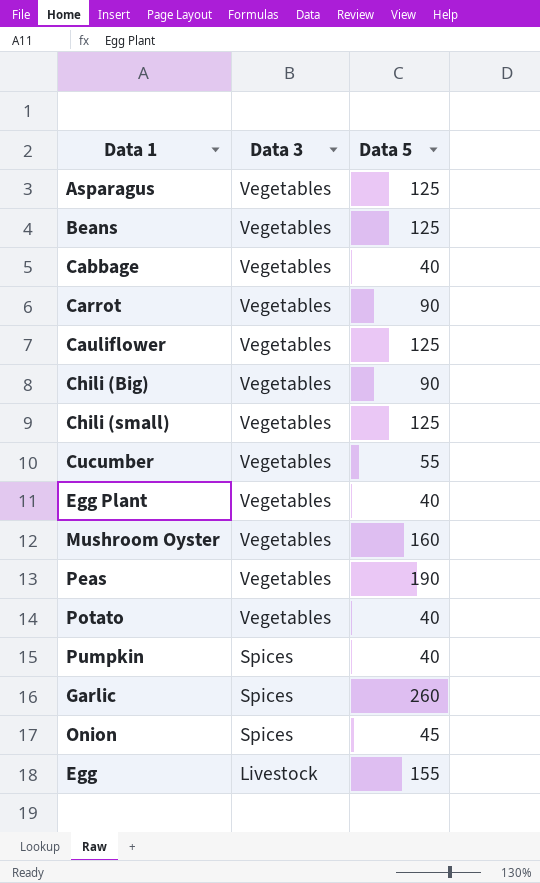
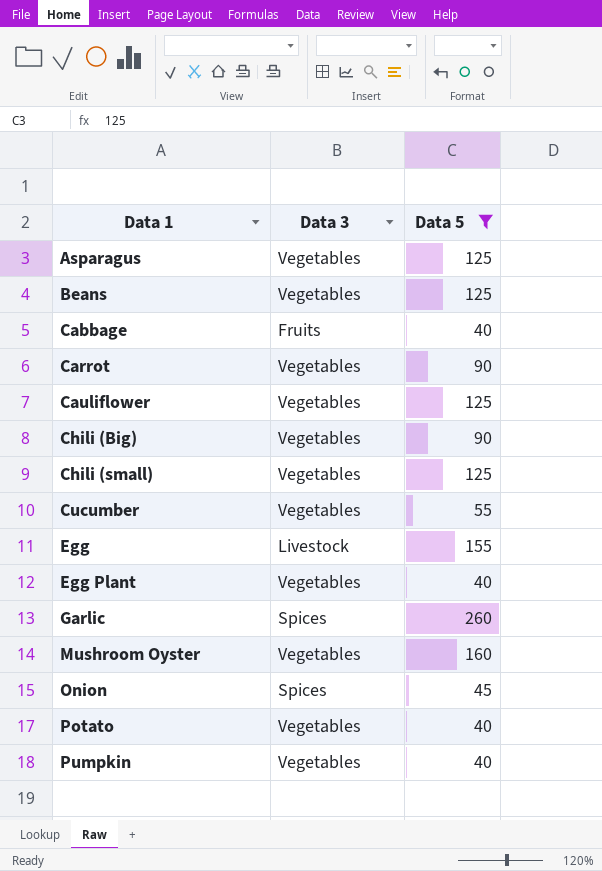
filter: none -> Data 5 != 190
row order: Data 3 descending -> Data 1 ascending
Cabbage | Data 3: Vegetables -> Fruits
Pumpkin | Data 3: Spices -> Vegetables

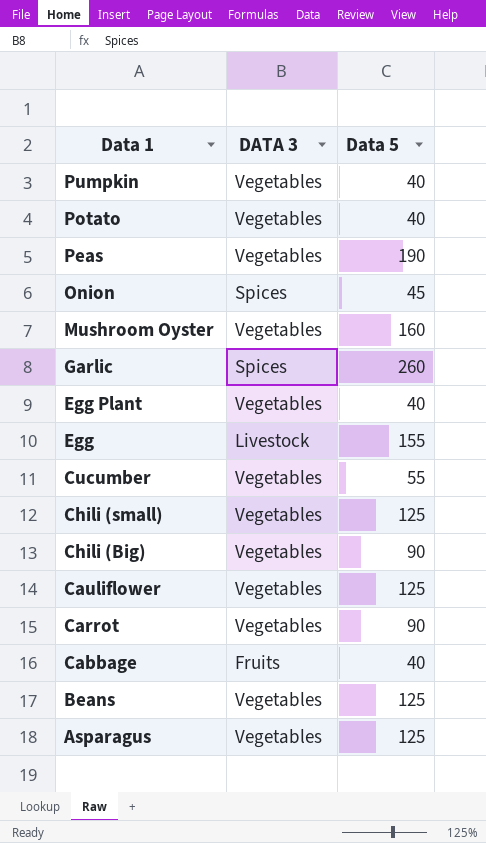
filter: Data 5 != 190 -> none
row order: Data 1 ascending -> Data 1 descending
column name: Data 3 -> DATA 3

